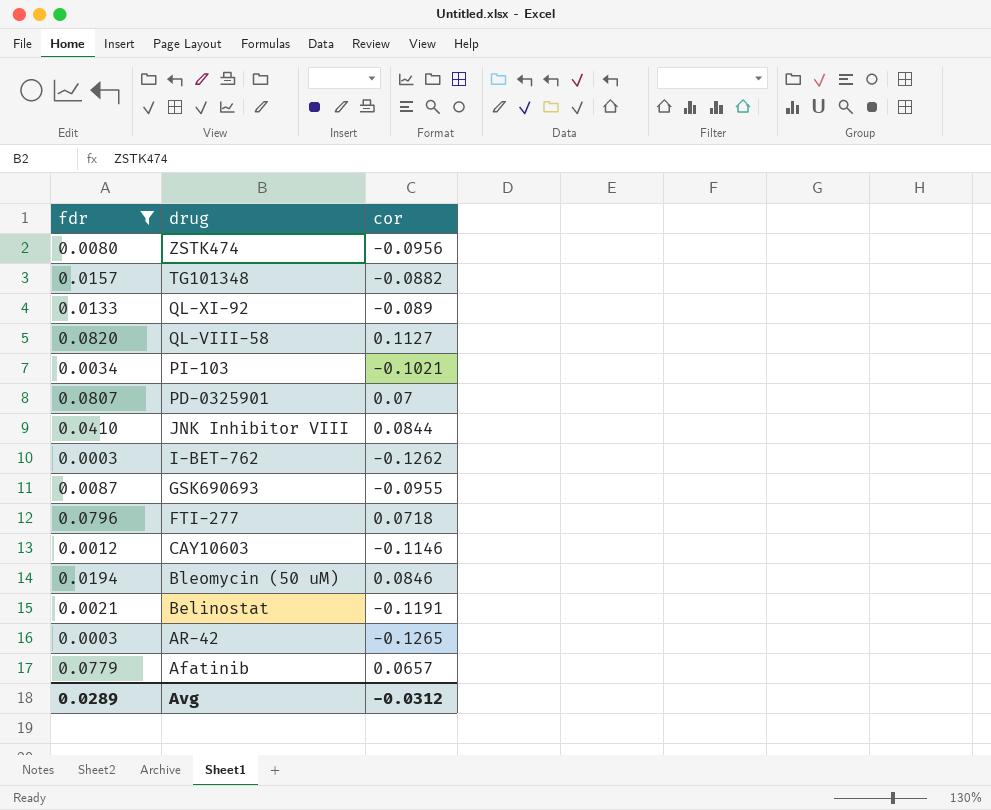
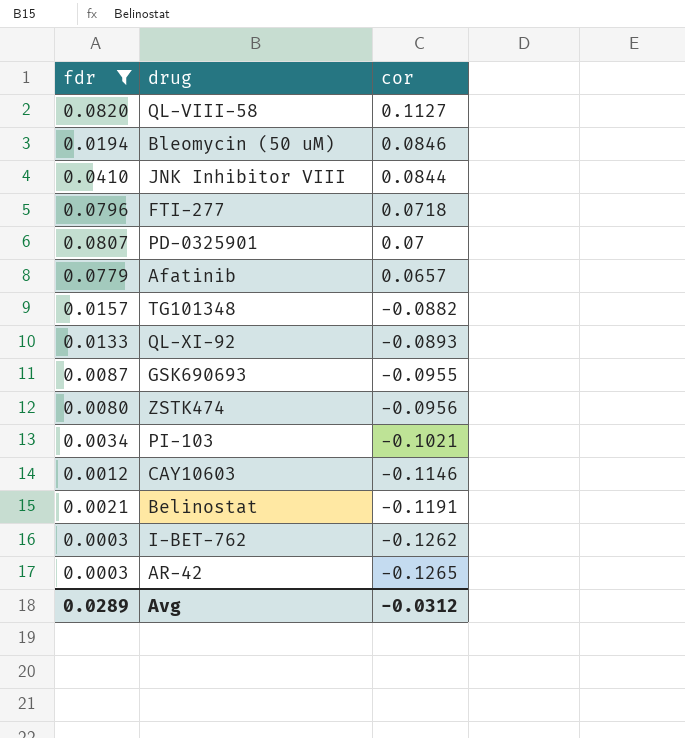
row order: drug descending -> cor descending
QL-XI-92 | cor: -0.089 -> -0.0893

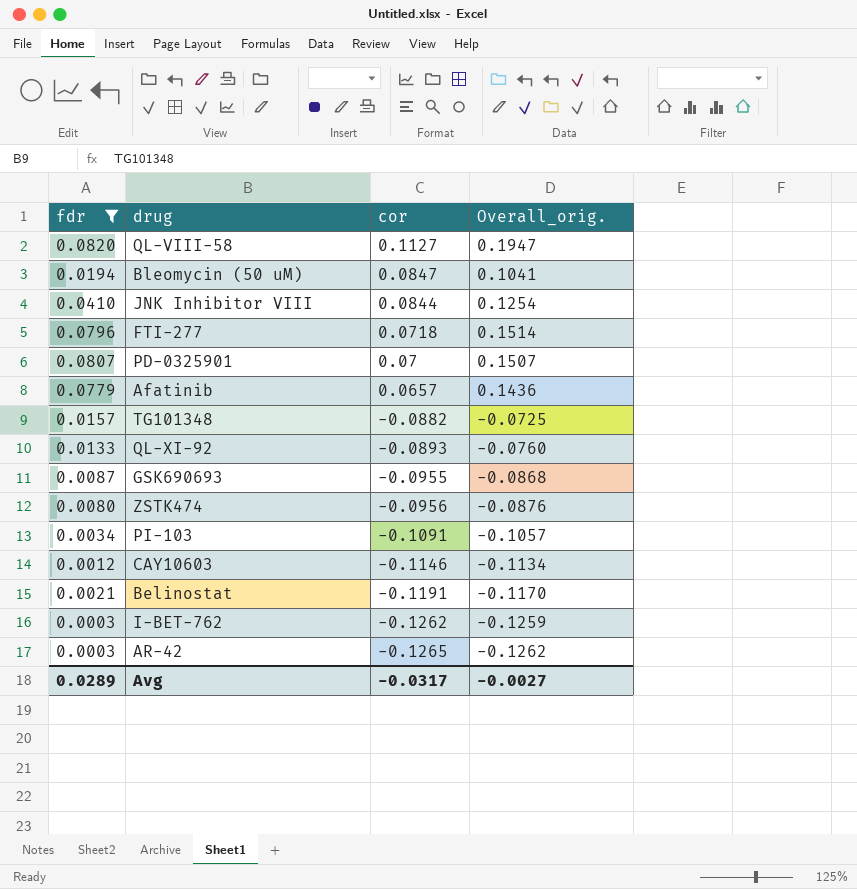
column Overall_orig. | formula: none -> [fdr] + [cor]
Bleomycin (50 uM) | cor: 0.0846 -> 0.0847
PI-103 | cor: -0.1021 -> -0.1091
Avg | cor: -0.0312 -> -0.0317

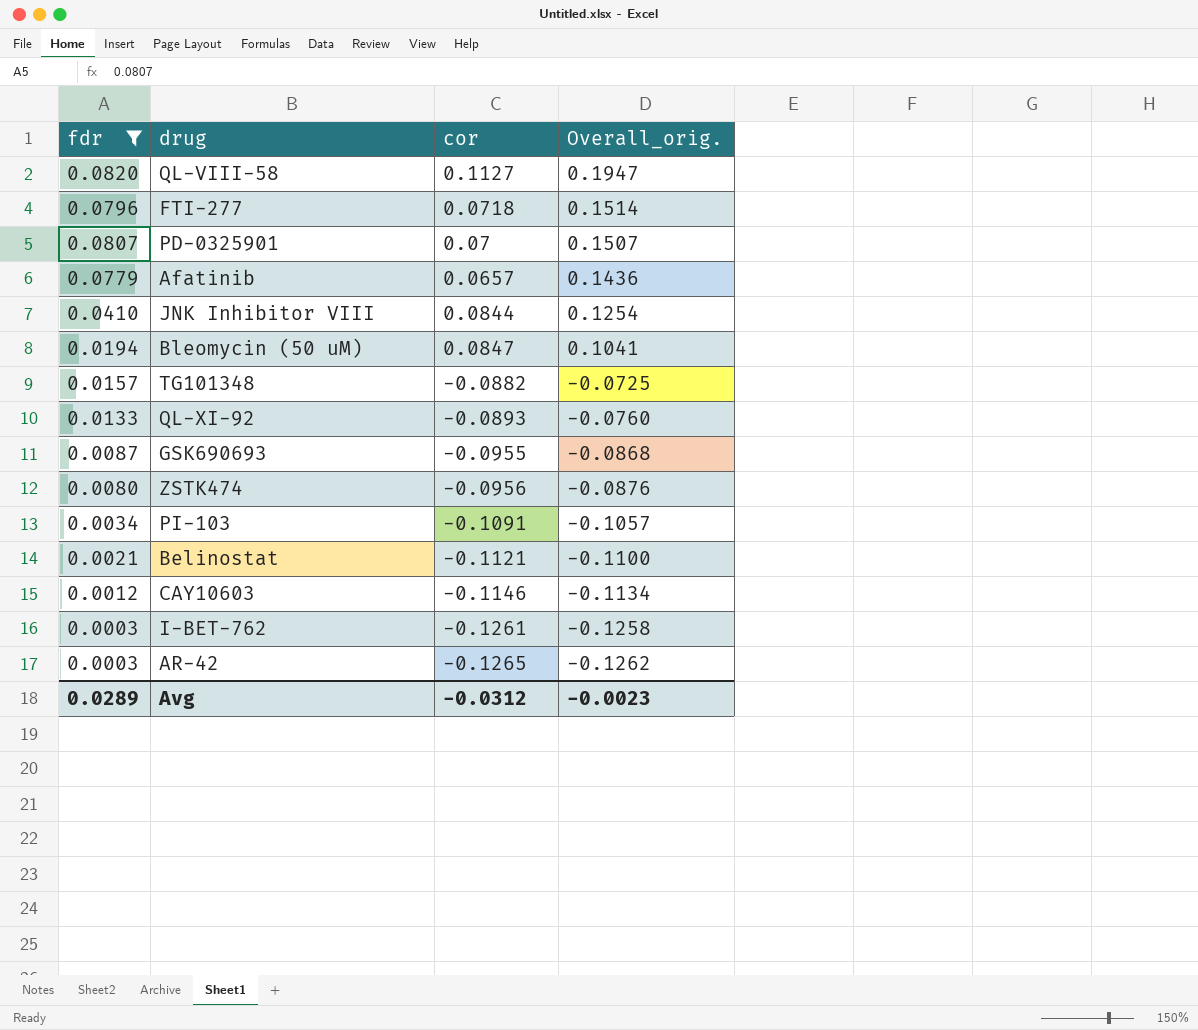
row order: cor descending -> Overall_orig. descending
Belinostat | cor: -0.1191 -> -0.1121
Belinostat | Overall_orig.: -0.1170 -> -0.1100
I-BET-762 | cor: -0.1262 -> -0.1261
I-BET-762 | Overall_orig.: -0.1259 -> -0.1258
Avg | cor: -0.0317 -> -0.0312
Avg | Overall_orig.: -0.0027 -> -0.0023

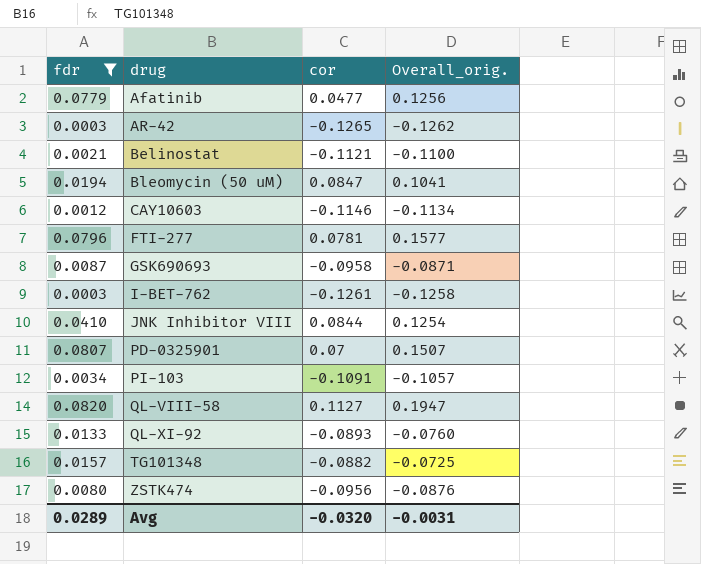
row order: Overall_orig. descending -> drug ascending
Afatinib | cor: 0.0657 -> 0.0477
Afatinib | Overall_orig.: 0.1436 -> 0.1256
FTI-277 | cor: 0.0718 -> 0.0781
FTI-277 | Overall_orig.: 0.1514 -> 0.1577
GSK690693 | cor: -0.0955 -> -0.0958
GSK690693 | Overall_orig.: -0.0868 -> -0.0871
Avg | cor: -0.0312 -> -0.0320
Avg | Overall_orig.: -0.0023 -> -0.0031

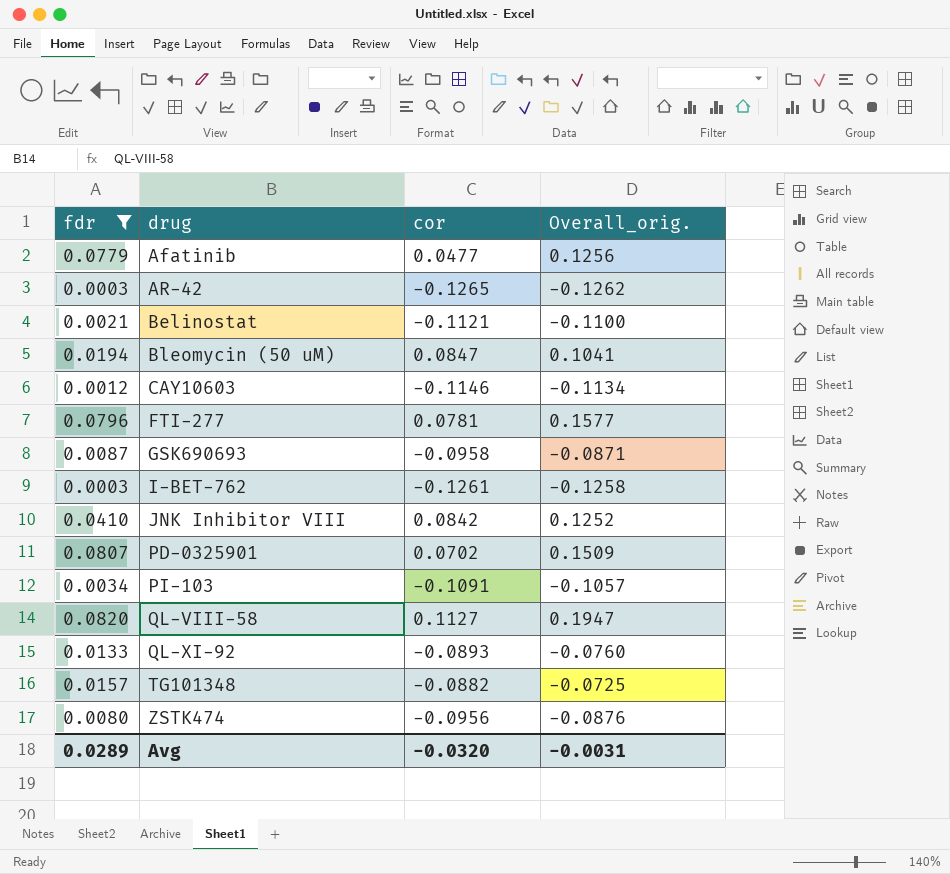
JNK Inhibitor VIII | cor: 0.0844 -> 0.0842
JNK Inhibitor VIII | Overall_orig.: 0.1254 -> 0.1252
PD-0325901 | cor: 0.07 -> 0.0702
PD-0325901 | Overall_orig.: 0.1507 -> 0.1509

